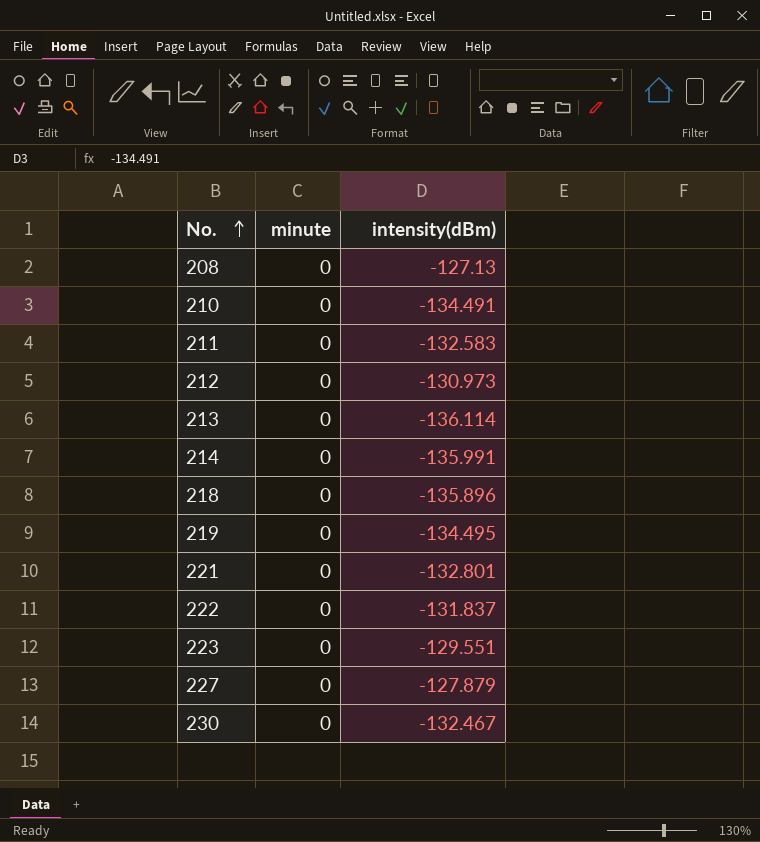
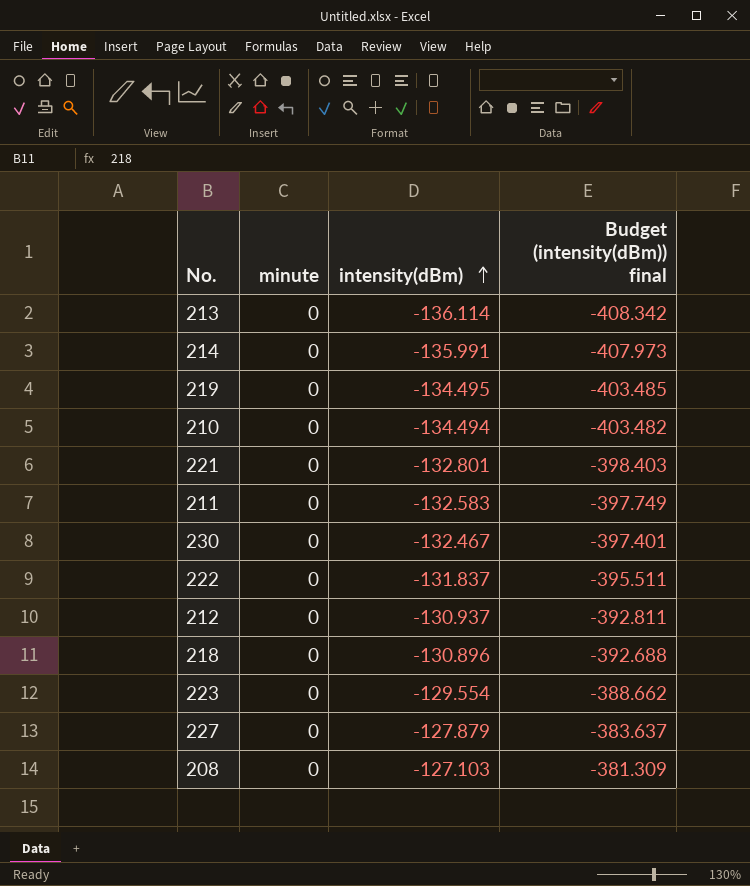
row order: No. ascending -> intensity(dBm) ascending
column Budget (intensity(dBm)) final | formula: none -> [intensity(dBm)] * 3
210 | intensity(dBm): -134.491 -> -134.494
212 | intensity(dBm): -130.973 -> -130.937
218 | intensity(dBm): -135.896 -> -130.896
223 | intensity(dBm): -129.551 -> -129.554
208 | intensity(dBm): -127.13 -> -127.103

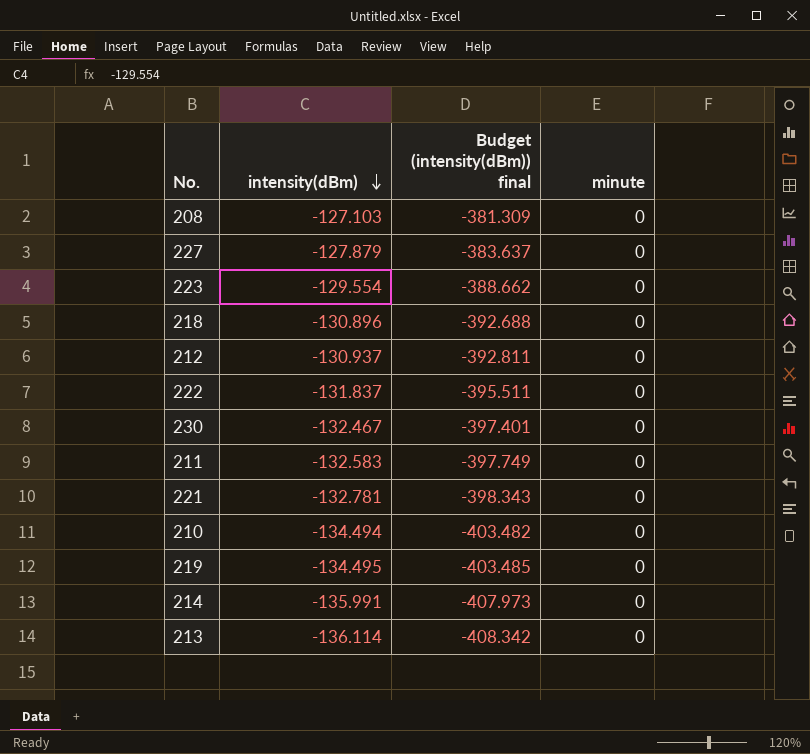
row order: intensity(dBm) ascending -> intensity(dBm) descending
column minute | position: 2 -> 4
221 | intensity(dBm): -132.801 -> -132.781
221 | Budget (intensity(dBm)) final: -398.403 -> -398.343

